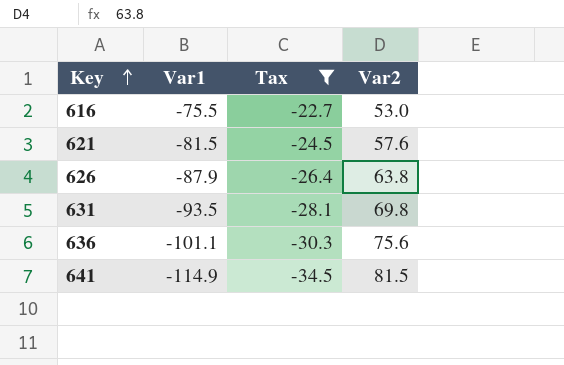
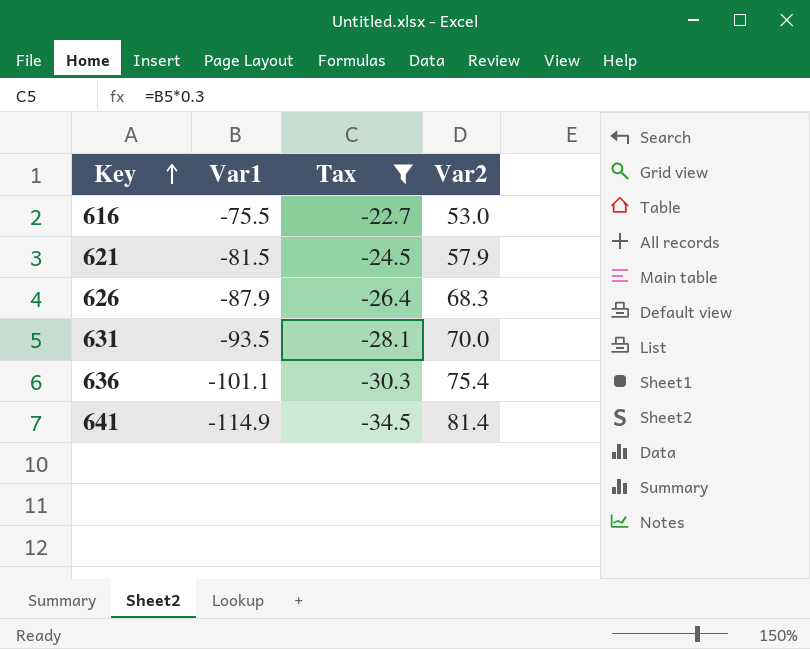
621 | Var2: 57.6 -> 57.9
626 | Var2: 63.8 -> 68.3
631 | Var2: 69.8 -> 70.0
636 | Var2: 75.6 -> 75.4
641 | Var2: 81.5 -> 81.4

